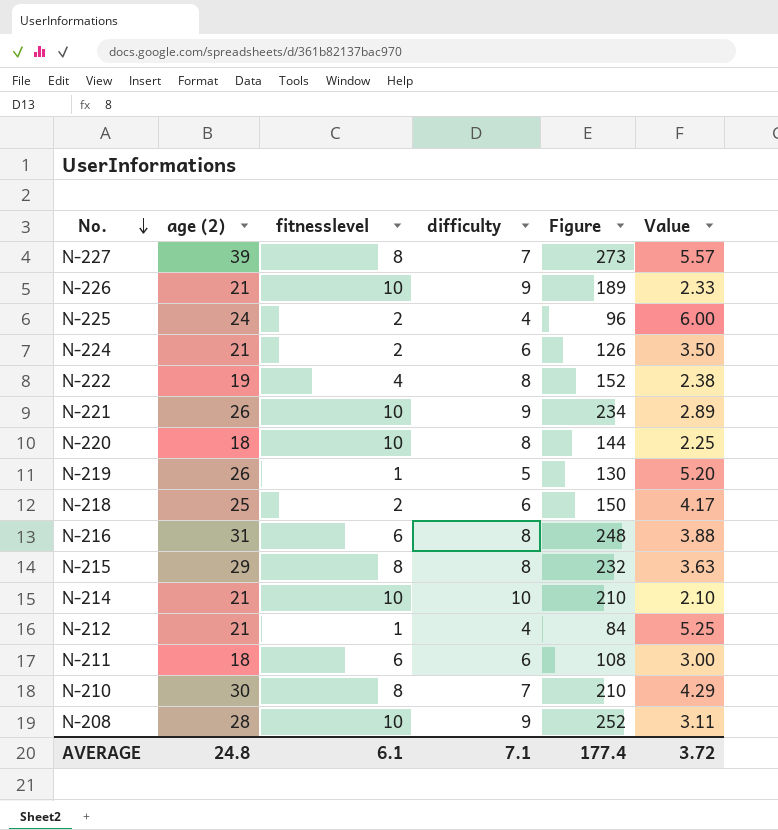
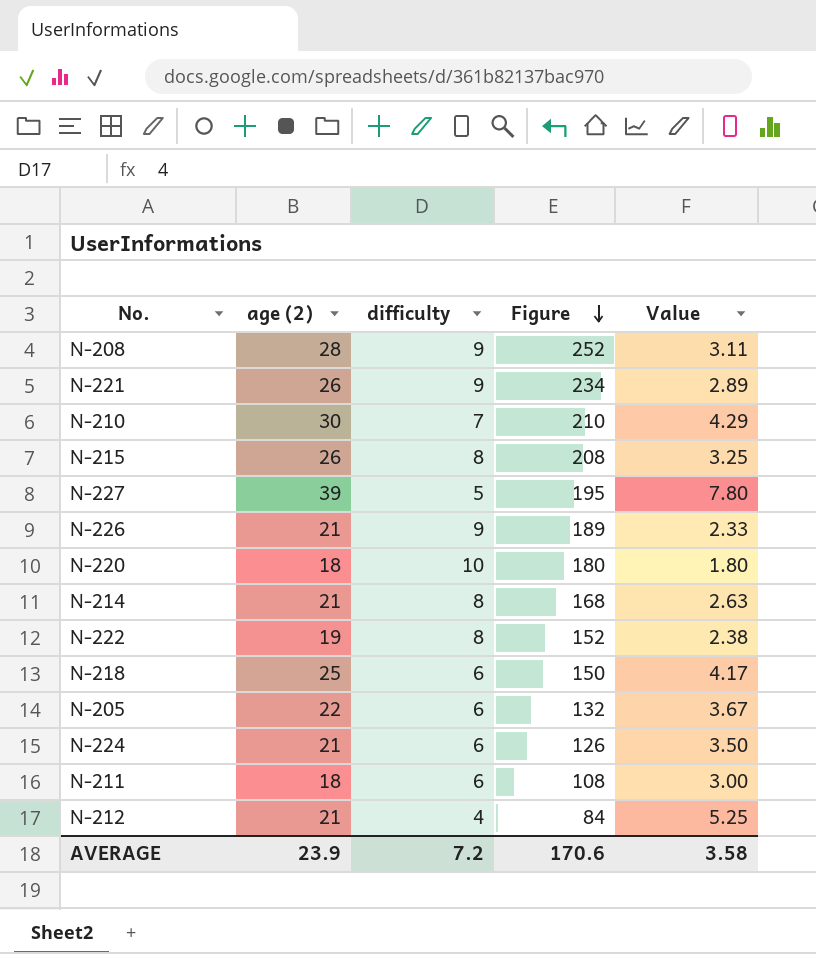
row order: No. descending -> Figure descending
column fitnesslevel | position: 3 -> none
row N-225: 24 | 2 | 4 | 96 | 6.00 -> none
row N-219: 26 | 1 | 5 | 130 | 5.20 -> none
row N-216: 31 | 6 | 8 | 248 | 3.88 -> none
N-215 | age (2): 29 -> 26
N-215 | Figure: 232 -> 208
N-215 | Value: 3.63 -> 3.25
N-227 | difficulty: 7 -> 5
N-227 | Figure: 273 -> 195
N-227 | Value: 5.57 -> 7.80
N-220 | difficulty: 8 -> 10
N-220 | Figure: 144 -> 180
N-220 | Value: 2.25 -> 1.80
N-214 | difficulty: 10 -> 8
N-214 | Figure: 210 -> 168
N-214 | Value: 2.10 -> 2.63
row N-205: none -> 22 | 6 | 132 | 3.67
AVERAGE | age (2): 24.8 -> 23.9
AVERAGE | difficulty: 7.1 -> 7.2
AVERAGE | Figure: 177.4 -> 170.6
AVERAGE | Value: 3.72 -> 3.58

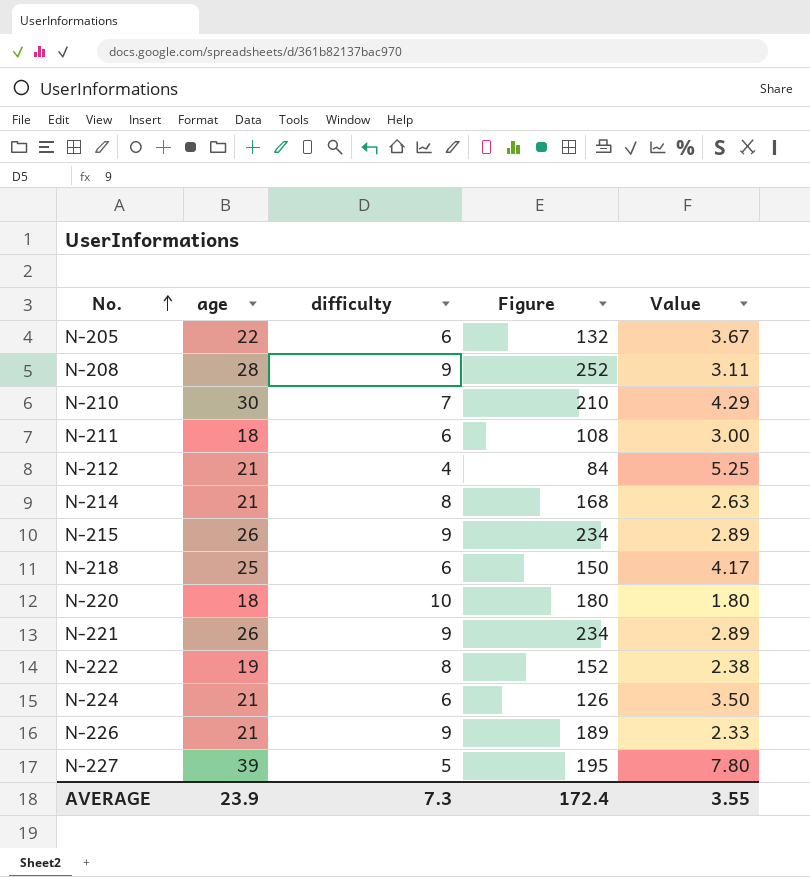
row order: Figure descending -> No. ascending
column name: age (2) -> age
N-215 | difficulty: 8 -> 9
N-215 | Figure: 208 -> 234
N-215 | Value: 3.25 -> 2.89
AVERAGE | difficulty: 7.2 -> 7.3
AVERAGE | Figure: 170.6 -> 172.4
AVERAGE | Value: 3.58 -> 3.55

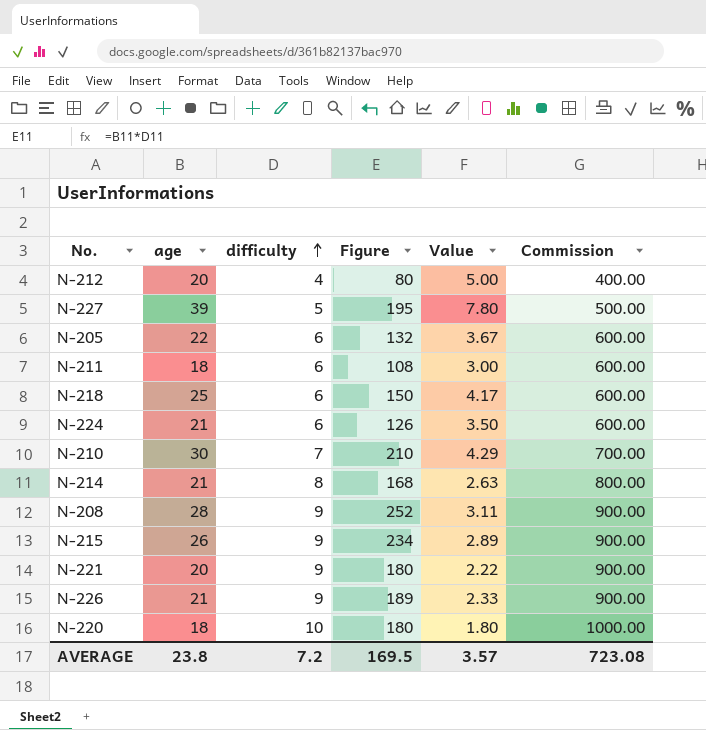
row order: No. ascending -> difficulty ascending
column Commission | formula: none -> [difficulty] * 100
row N-222: 19 | 8 | 152 | 2.38 -> none
N-212 | age: 21 -> 20
N-212 | Figure: 84 -> 80
N-212 | Value: 5.25 -> 5.00
N-221 | age: 26 -> 20
N-221 | Figure: 234 -> 180
N-221 | Value: 2.89 -> 2.22
AVERAGE | age: 23.9 -> 23.8
AVERAGE | difficulty: 7.3 -> 7.2
AVERAGE | Figure: 172.4 -> 169.5
AVERAGE | Value: 3.55 -> 3.57

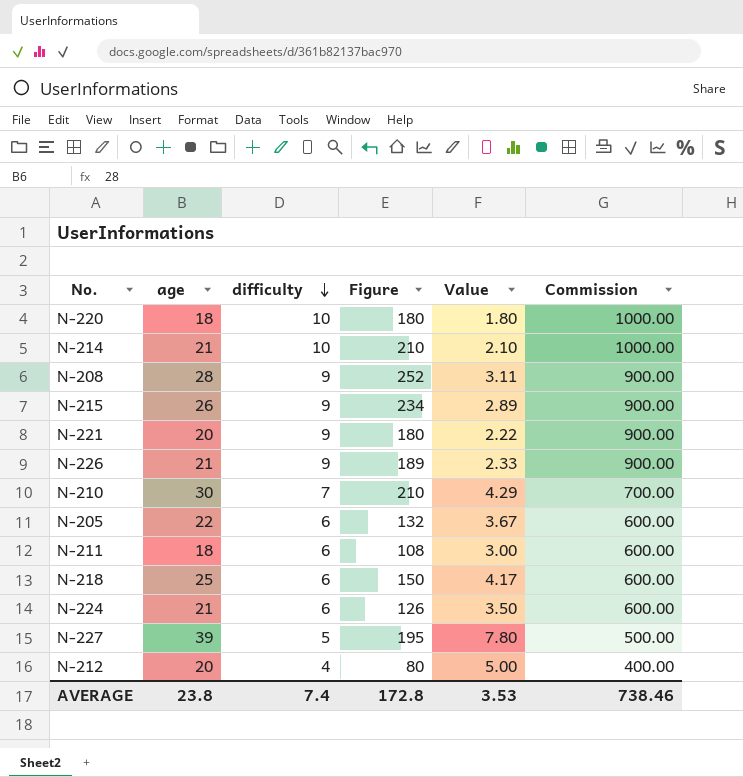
row order: difficulty ascending -> difficulty descending
N-214 | difficulty: 8 -> 10
N-214 | Figure: 168 -> 210
N-214 | Value: 2.63 -> 2.10
N-214 | Commission: 800.00 -> 1000.00
AVERAGE | difficulty: 7.2 -> 7.4
AVERAGE | Figure: 169.5 -> 172.8
AVERAGE | Value: 3.57 -> 3.53
AVERAGE | Commission: 723.08 -> 738.46

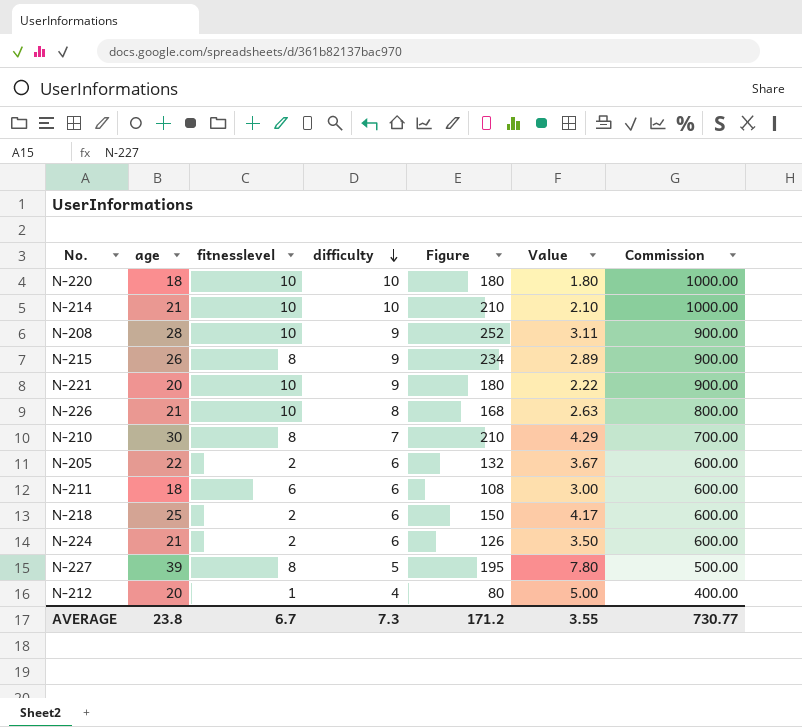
column fitnesslevel | position: none -> 3
N-226 | difficulty: 9 -> 8
N-226 | Figure: 189 -> 168
N-226 | Value: 2.33 -> 2.63
N-226 | Commission: 900.00 -> 800.00
AVERAGE | difficulty: 7.4 -> 7.3
AVERAGE | Figure: 172.8 -> 171.2
AVERAGE | Value: 3.53 -> 3.55
AVERAGE | Commission: 738.46 -> 730.77

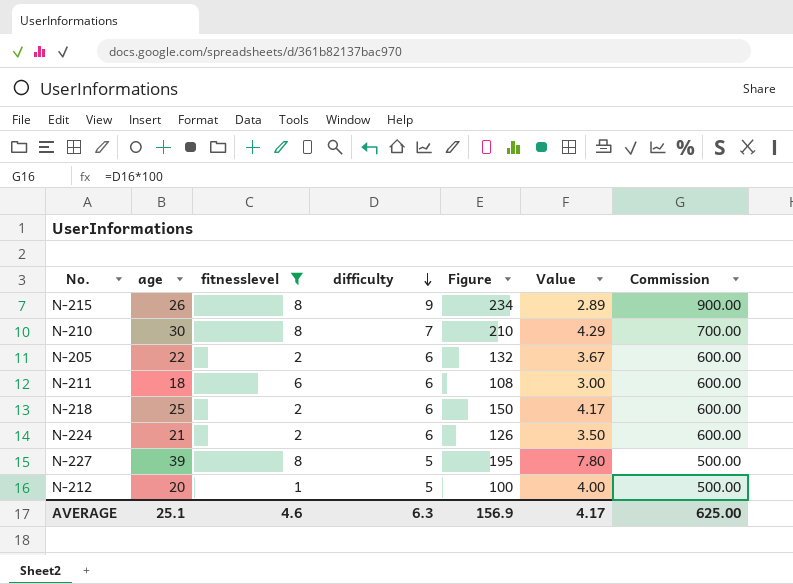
filter: none -> fitnesslevel != 10
N-212 | difficulty: 4 -> 5
N-212 | Figure: 80 -> 100
N-212 | Value: 5.00 -> 4.00
N-212 | Commission: 400.00 -> 500.00
AVERAGE | age: 23.8 -> 25.1
AVERAGE | fitnesslevel: 6.7 -> 4.6
AVERAGE | difficulty: 7.3 -> 6.3
AVERAGE | Figure: 171.2 -> 156.9
AVERAGE | Value: 3.55 -> 4.17
AVERAGE | Commission: 730.77 -> 625.00

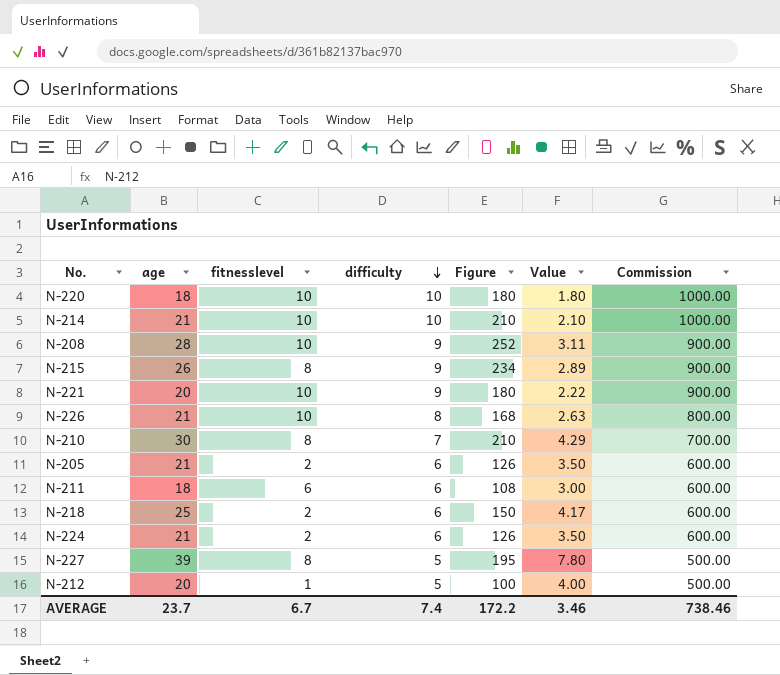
filter: fitnesslevel != 10 -> none
N-205 | age: 22 -> 21
N-205 | Figure: 132 -> 126
N-205 | Value: 3.67 -> 3.50
AVERAGE | age: 25.1 -> 23.7
AVERAGE | fitnesslevel: 4.6 -> 6.7
AVERAGE | difficulty: 6.3 -> 7.4
AVERAGE | Figure: 156.9 -> 172.2
AVERAGE | Value: 4.17 -> 3.46
AVERAGE | Commission: 625.00 -> 738.46

